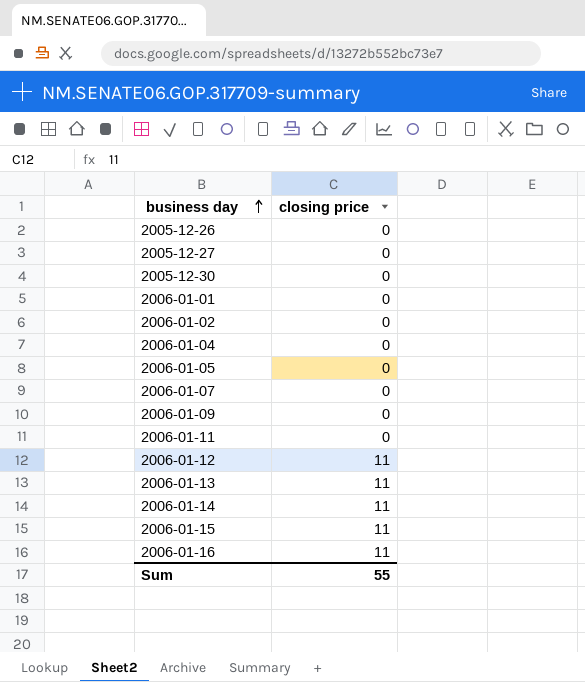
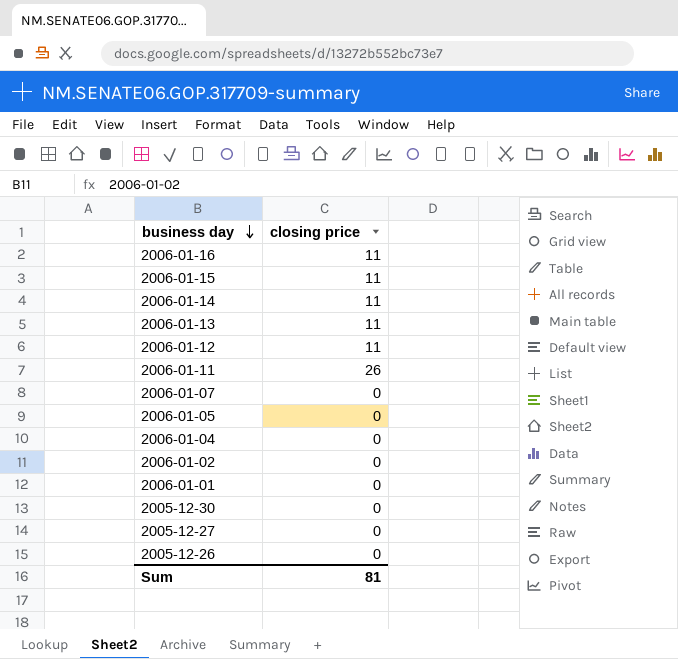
row order: business day ascending -> business day descending
row 2006-01-09: 0 -> none
2006-01-11 | closing price: 0 -> 26
Sum | closing price: 55 -> 81

